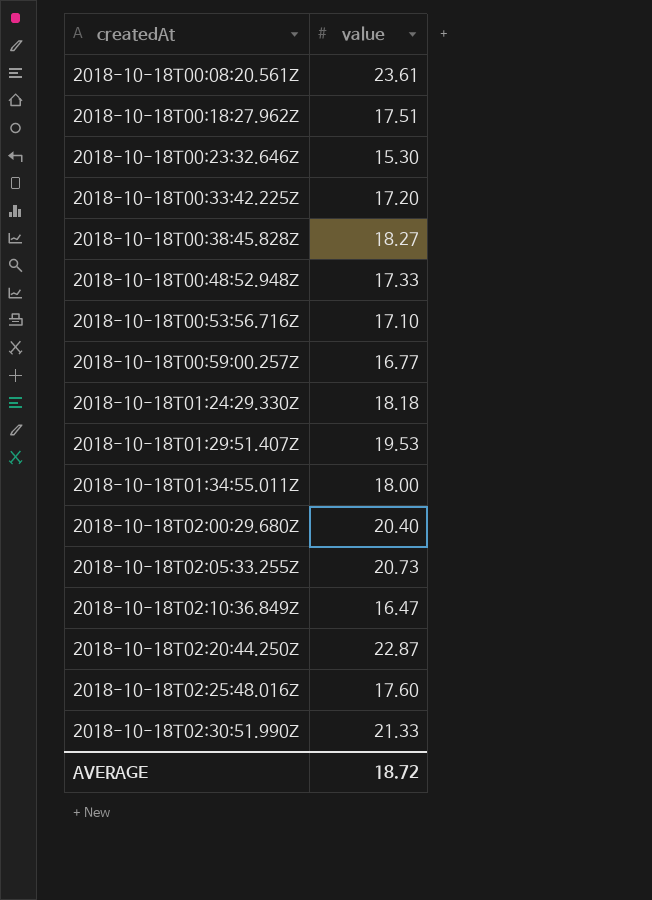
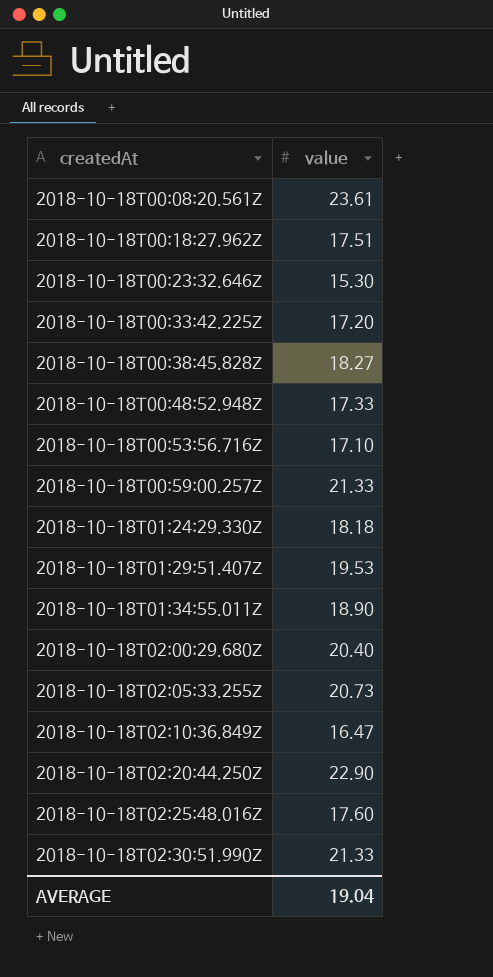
2018-10-18T00:59:00.257Z | value: 16.77 -> 21.33
2018-10-18T01:34:55.011Z | value: 18.00 -> 18.90
2018-10-18T02:20:44.250Z | value: 22.87 -> 22.90
AVERAGE | value: 18.72 -> 19.04

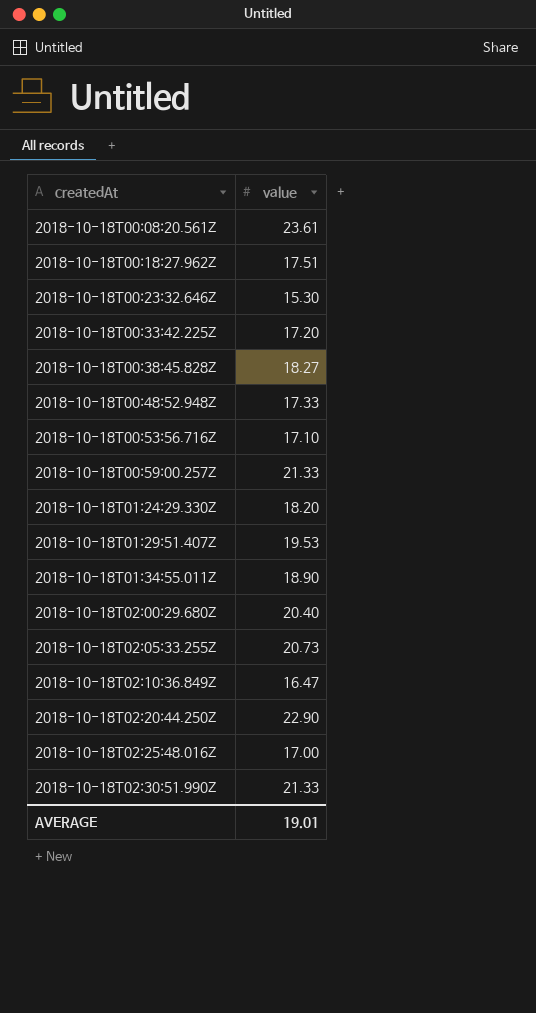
2018-10-18T01:24:29.330Z | value: 18.18 -> 18.20
2018-10-18T02:25:48.016Z | value: 17.60 -> 17.00
AVERAGE | value: 19.04 -> 19.01

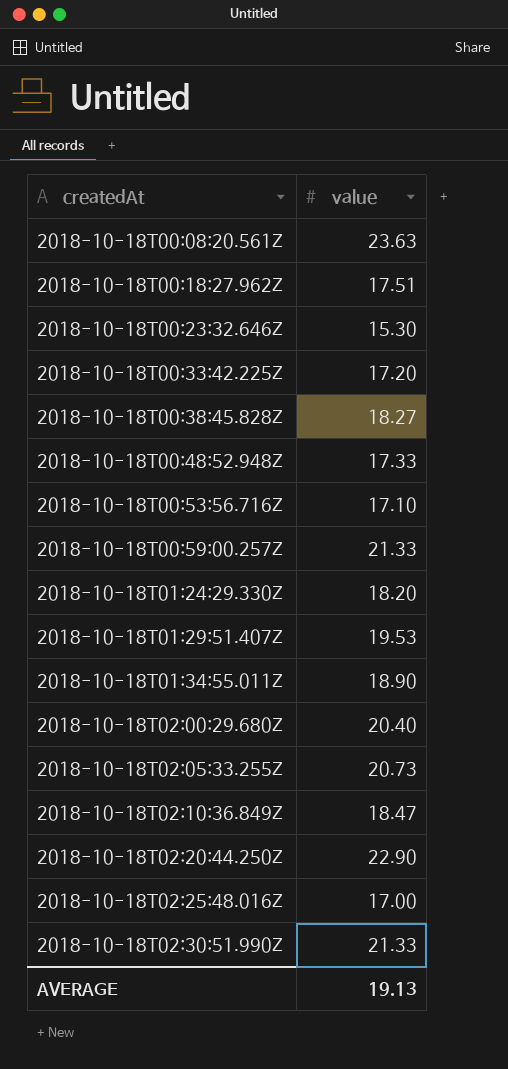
2018-10-18T00:08:20.561Z | value: 23.61 -> 23.63
2018-10-18T02:10:36.849Z | value: 16.47 -> 18.47
AVERAGE | value: 19.01 -> 19.13

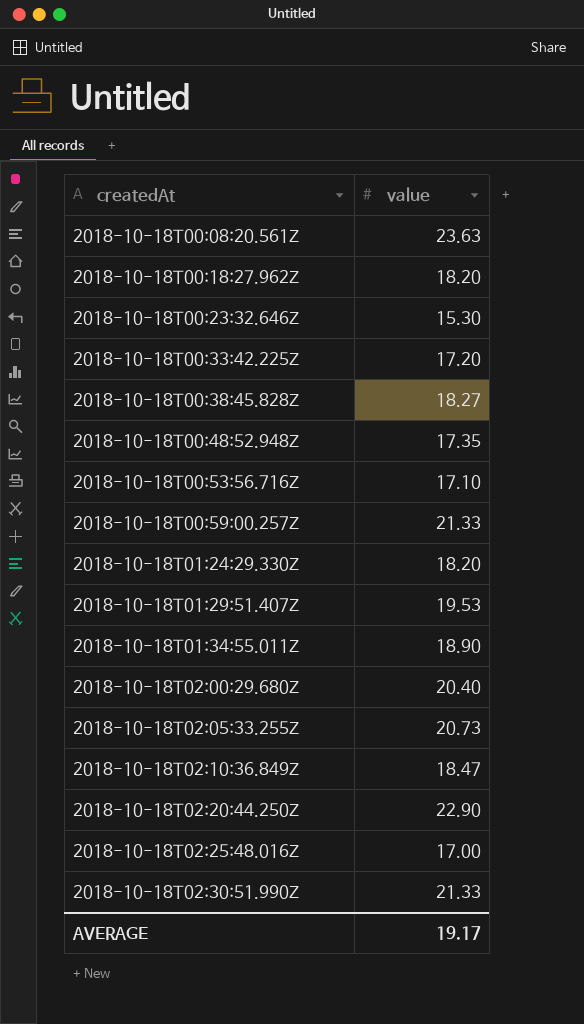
2018-10-18T00:18:27.962Z | value: 17.51 -> 18.20
2018-10-18T00:48:52.948Z | value: 17.33 -> 17.35
AVERAGE | value: 19.13 -> 19.17

